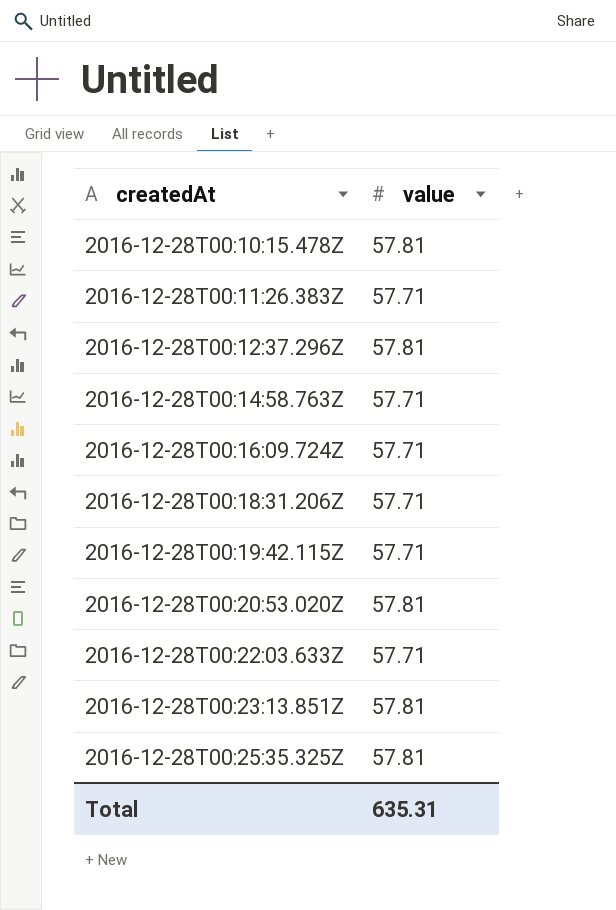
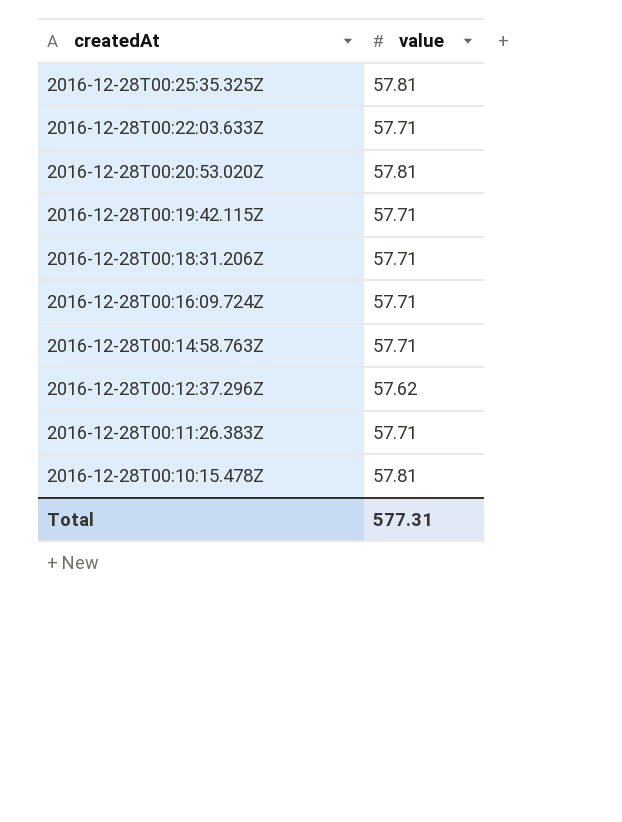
row order: createdAt ascending -> createdAt descending
row 2016-12-28T00:23:13.851Z: 57.81 -> none
2016-12-28T00:12:37.296Z | value: 57.81 -> 57.62
Total | value: 635.31 -> 577.31

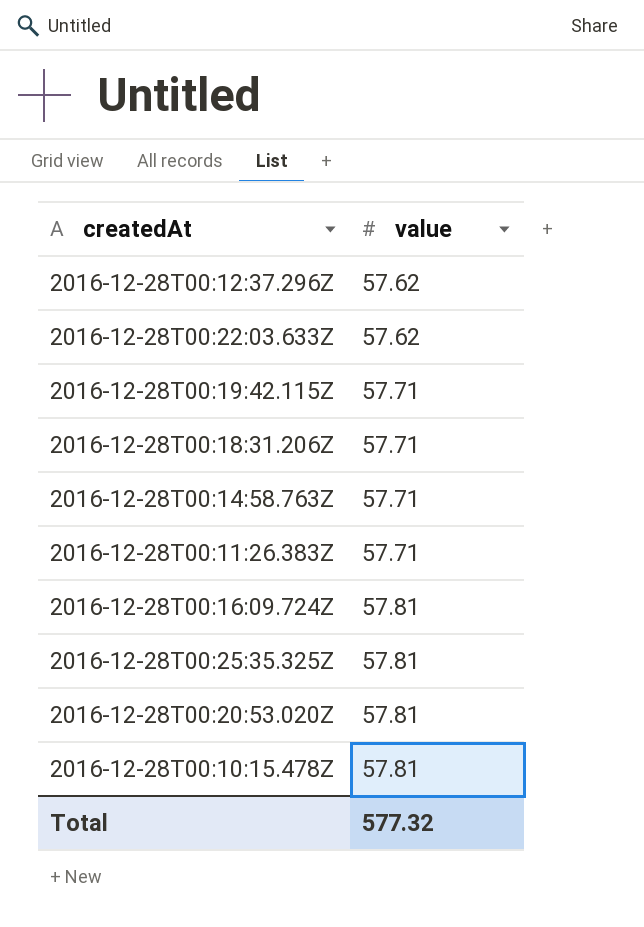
row order: createdAt descending -> value ascending
2016-12-28T00:22:03.633Z | value: 57.71 -> 57.62
2016-12-28T00:16:09.724Z | value: 57.71 -> 57.81
Total | value: 577.31 -> 577.32

